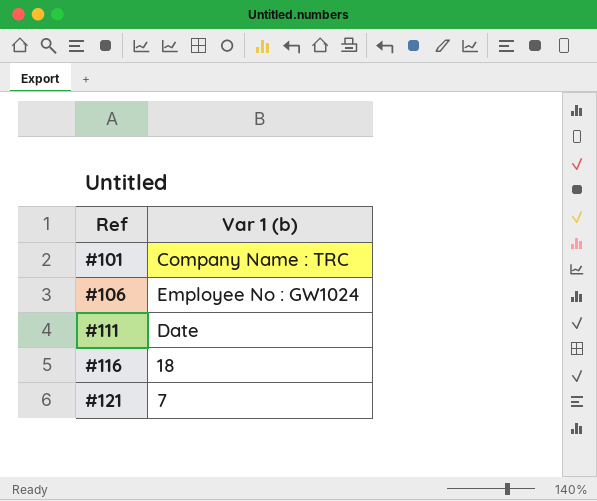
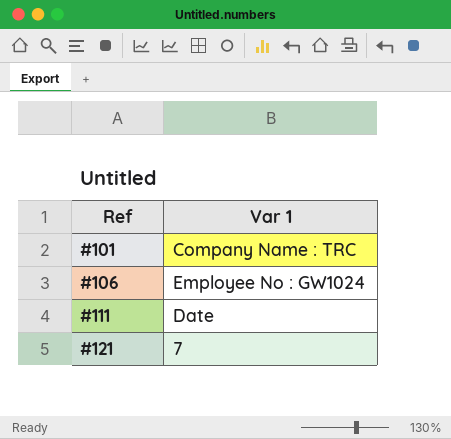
column name: Var 1 (b) -> Var 1
row #116: 18 -> none

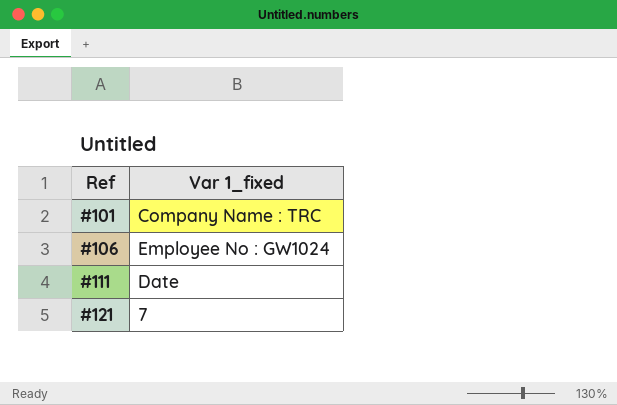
column name: Var 1 -> Var 1_fixed

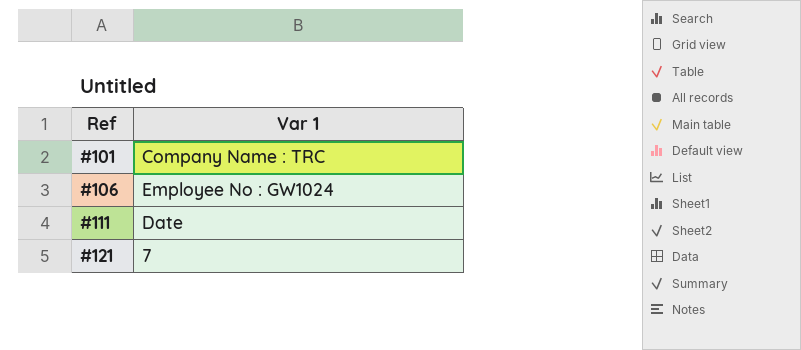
column name: Var 1_fixed -> Var 1

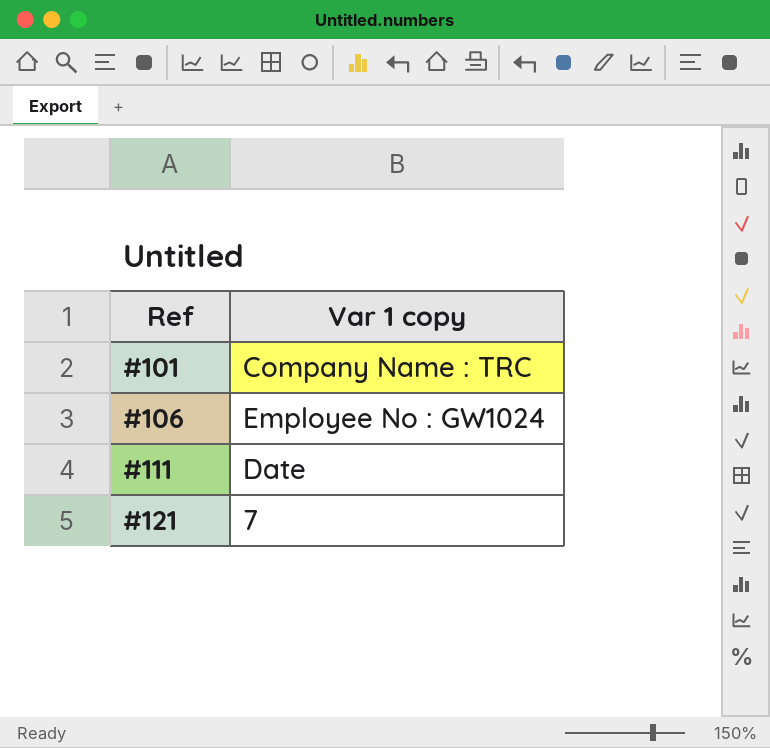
column name: Var 1 -> Var 1 copy

